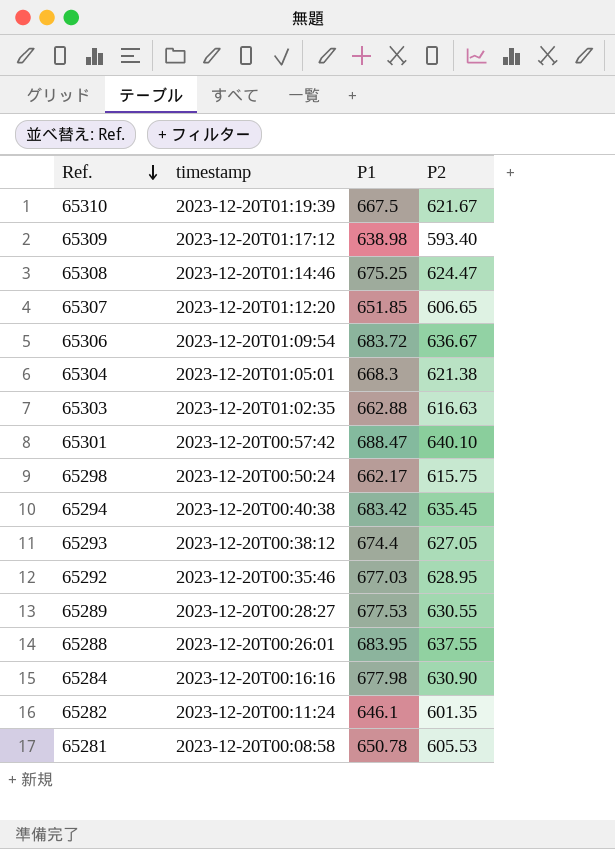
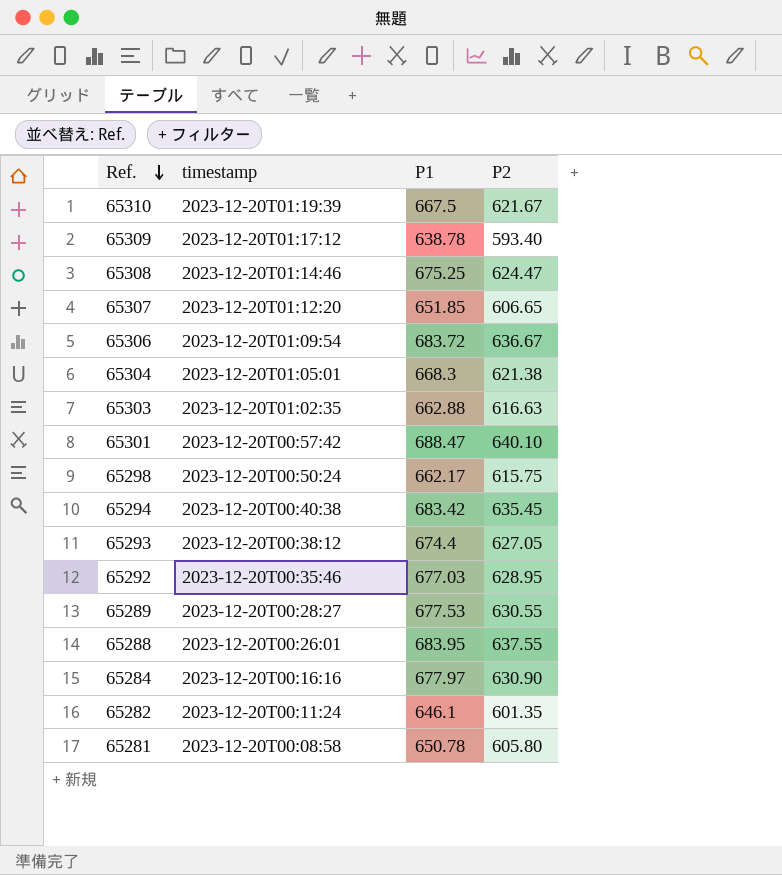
65309 | P1: 638.98 -> 638.78
65284 | P1: 677.98 -> 677.97
65281 | P2: 605.53 -> 605.80

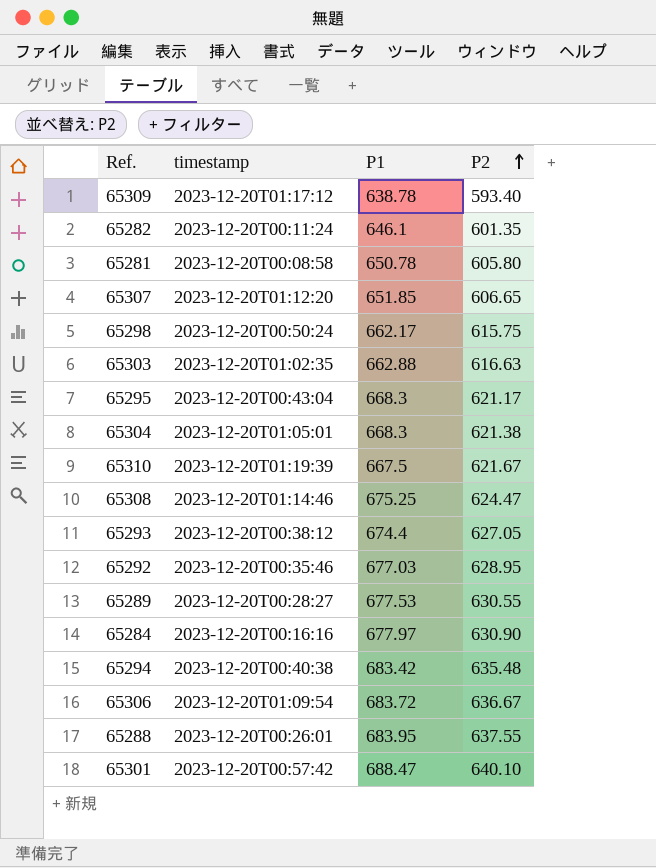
row order: Ref. descending -> P2 ascending
row 65295: none -> 2023-12-20T00:43:04 | 668.3 | 621.17
65294 | P2: 635.45 -> 635.48

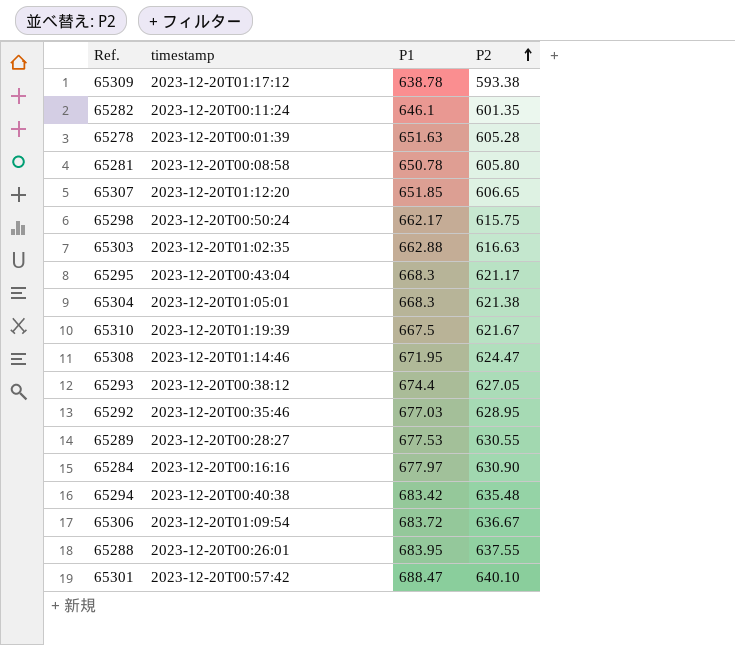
65309 | P2: 593.40 -> 593.38
row 65278: none -> 2023-12-20T00:01:39 | 651.63 | 605.28
65308 | P1: 675.25 -> 671.95

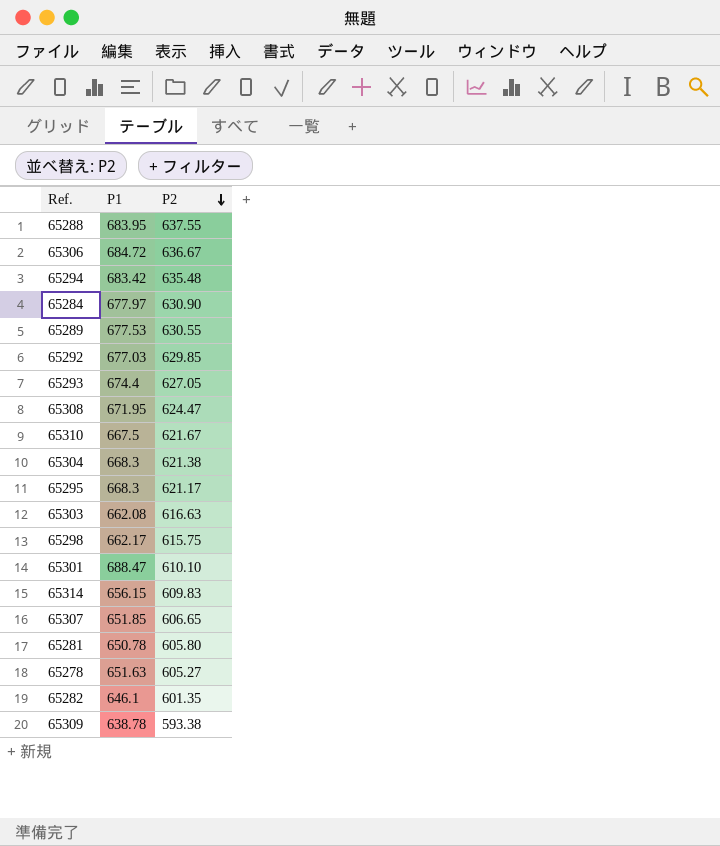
row order: P2 ascending -> P2 descending
column timestamp | position: 2 -> none
65306 | P1: 683.72 -> 684.72
65292 | P2: 628.95 -> 629.85
65303 | P1: 662.88 -> 662.08
65301 | P2: 640.10 -> 610.10
row 65314: none -> 656.15 | 609.83
65278 | P2: 605.28 -> 605.27

